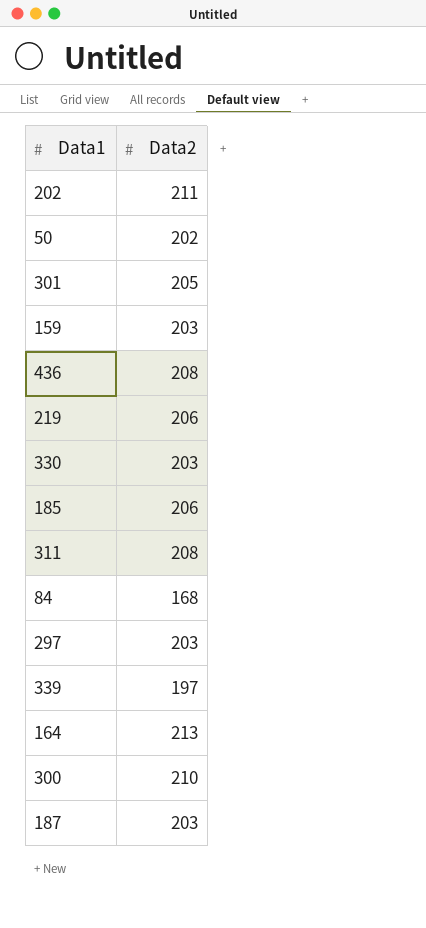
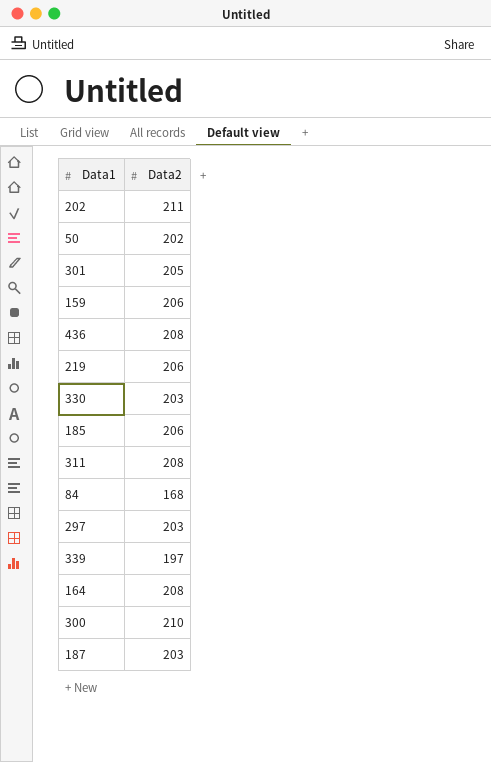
159 | Data2: 203 -> 206
164 | Data2: 213 -> 208

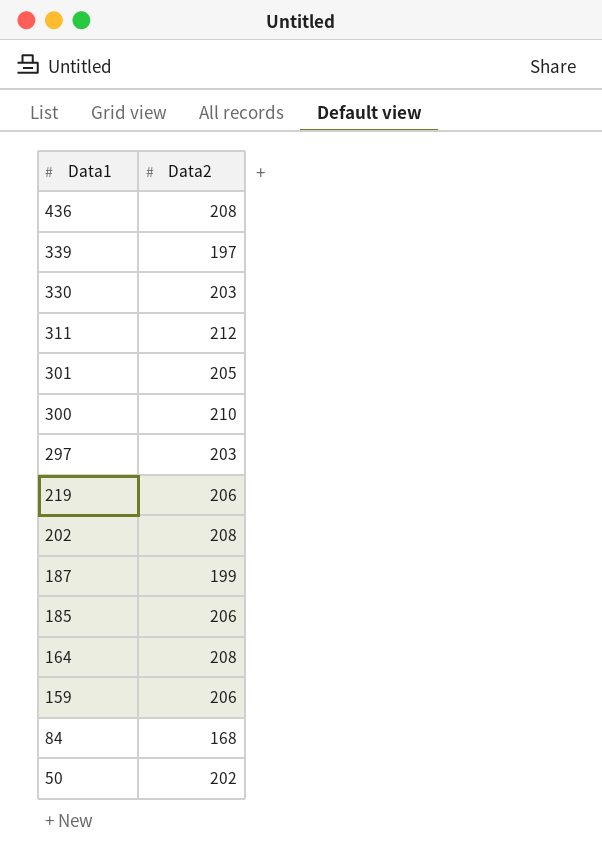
row order: none -> Data1 descending
311 | Data2: 208 -> 212
202 | Data2: 211 -> 208
187 | Data2: 203 -> 199

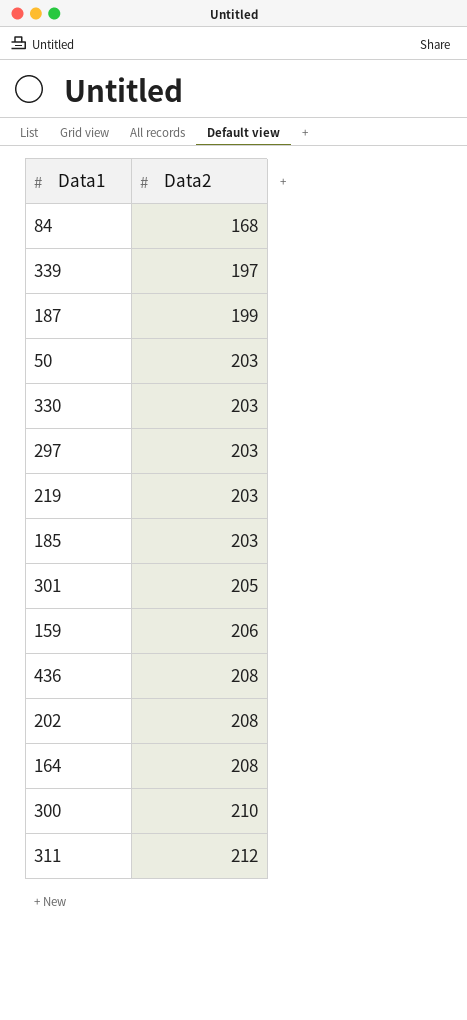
row order: Data1 descending -> Data2 ascending
50 | Data2: 202 -> 203
219 | Data2: 206 -> 203
185 | Data2: 206 -> 203

